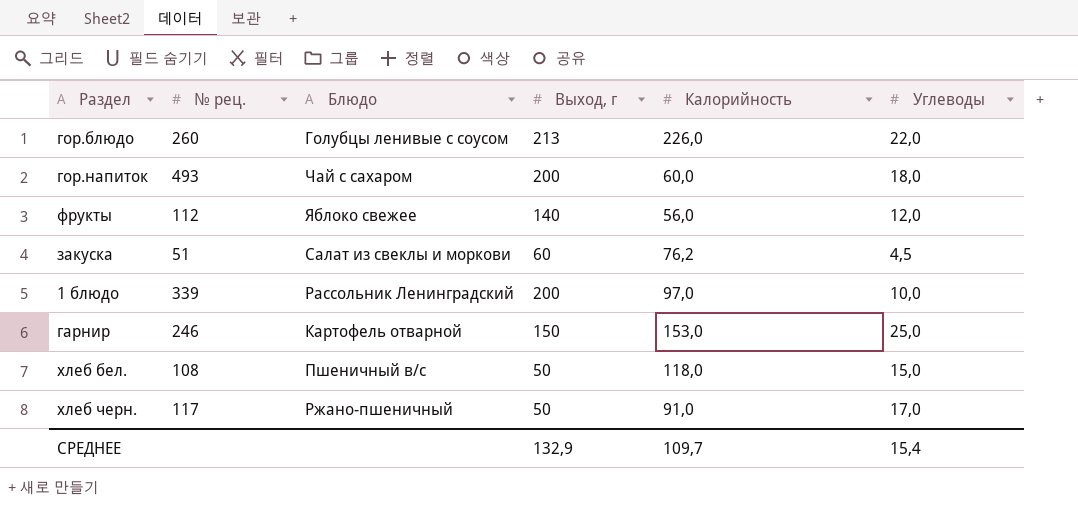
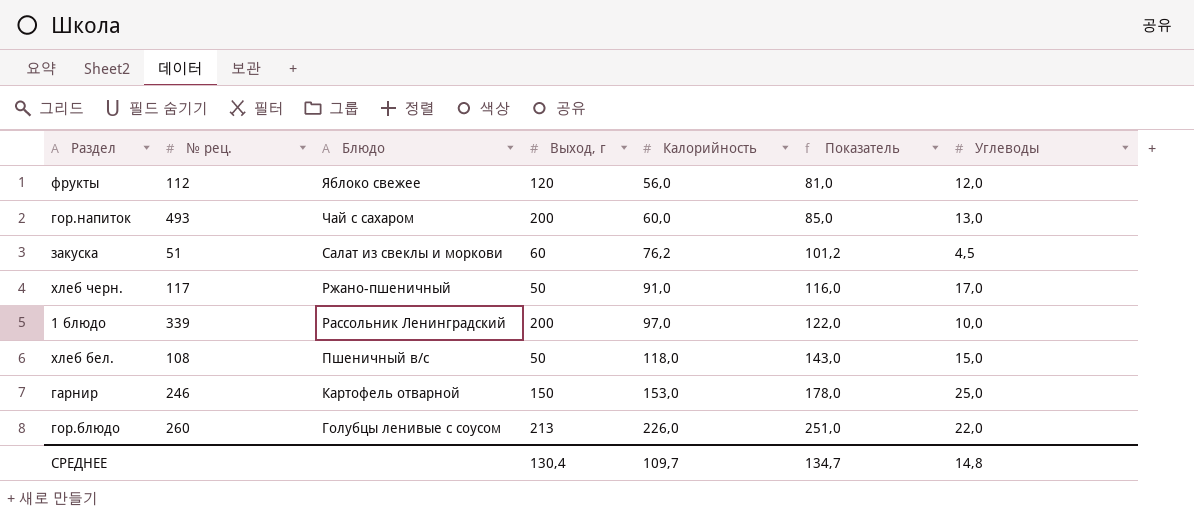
row order: none -> Блюдо descending
column Показатель | formula: none -> [Калорийность] + 25
фрукты | Выход, г: 140 -> 120
гор.напиток | Углеводы: 18,0 -> 13,0
СРЕДНЕЕ | Выход, г: 132,9 -> 130,4
СРЕДНЕЕ | Углеводы: 15,4 -> 14,8

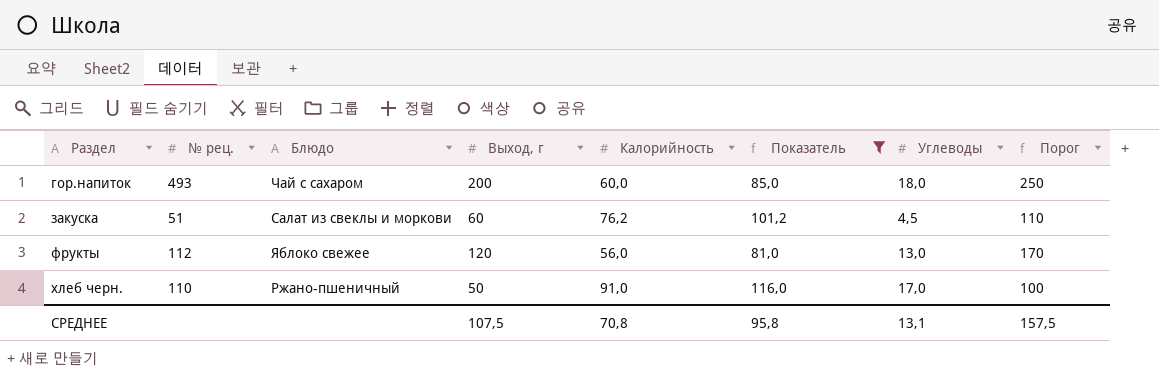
filter: none -> Показатель <= 116,0
row order: Блюдо descending -> Раздел ascending
column Порог | formula: none -> [Выход, г] + 50
гор.напиток | Углеводы: 13,0 -> 18,0
фрукты | Углеводы: 12,0 -> 13,0
хлеб черн. | № рец.: 117 -> 110
СРЕДНЕЕ | Выход, г: 130,4 -> 107,5
СРЕДНЕЕ | Калорийность: 109,7 -> 70,8
СРЕДНЕЕ | Показатель: 134,7 -> 95,8
СРЕДНЕЕ | Углеводы: 14,8 -> 13,1

